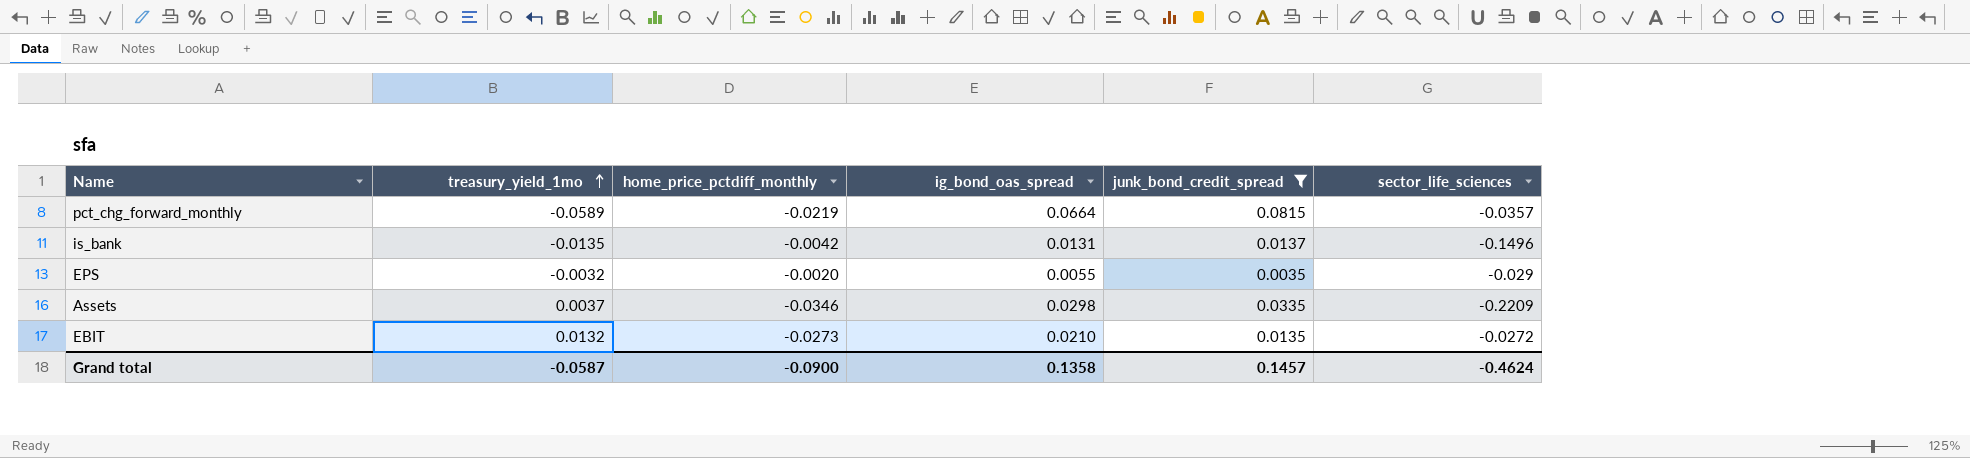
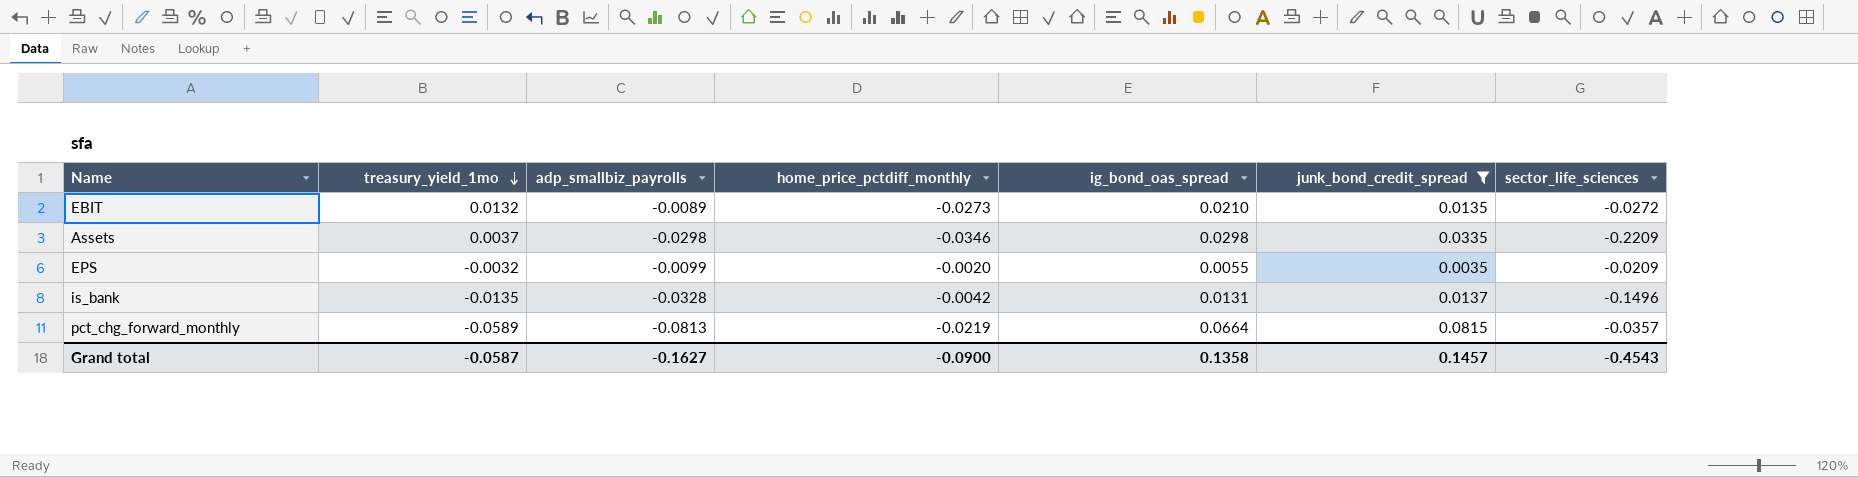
row order: treasury_yield_1mo ascending -> treasury_yield_1mo descending
column adp_smallbiz_payrolls | position: none -> 3
EPS | sector_life_sciences: -0.029 -> -0.0209
Grand total | sector_life_sciences: -0.4624 -> -0.4543

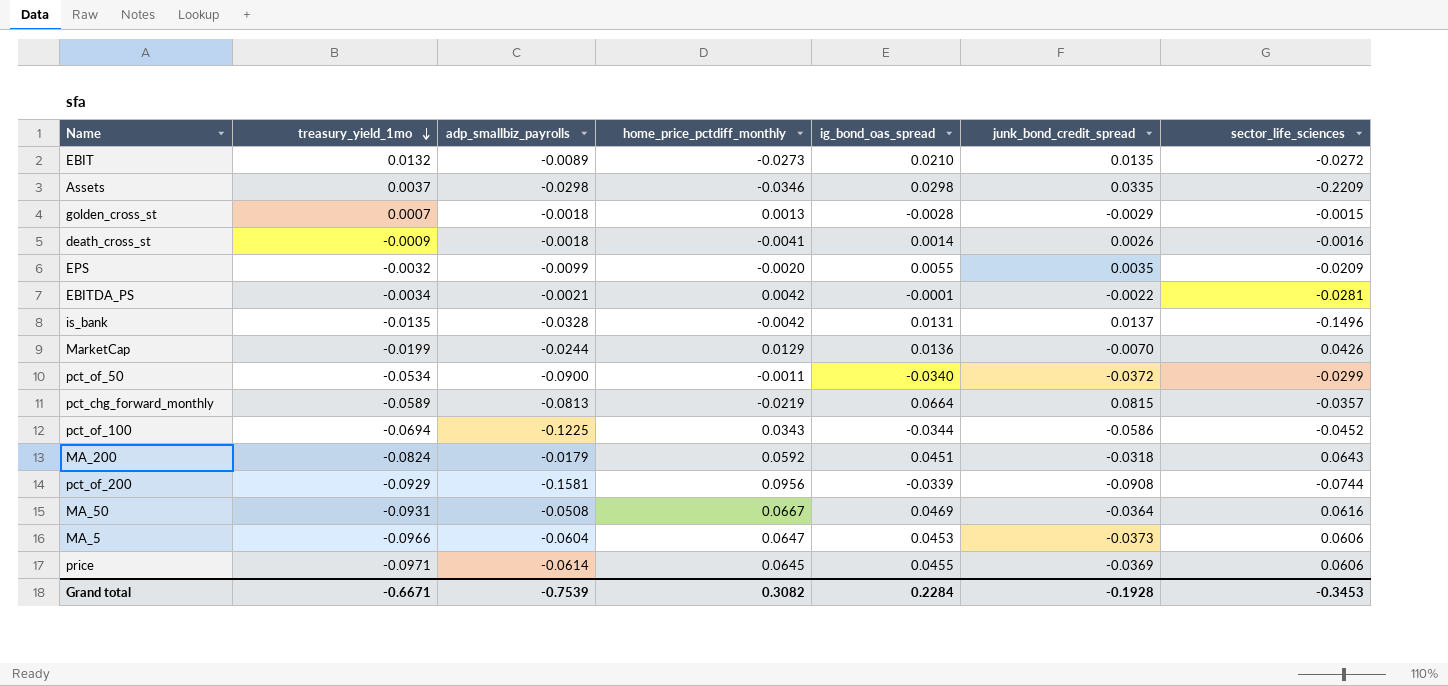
filter: junk_bond_credit_spread >= 0.0035 -> none
Grand total | treasury_yield_1mo: -0.0587 -> -0.6671
Grand total | adp_smallbiz_payrolls: -0.1627 -> -0.7539
Grand total | home_price_pctdiff_monthly: -0.0900 -> 0.3082
Grand total | ig_bond_oas_spread: 0.1358 -> 0.2284
Grand total | junk_bond_credit_spread: 0.1457 -> -0.1928
Grand total | sector_life_sciences: -0.4543 -> -0.3453

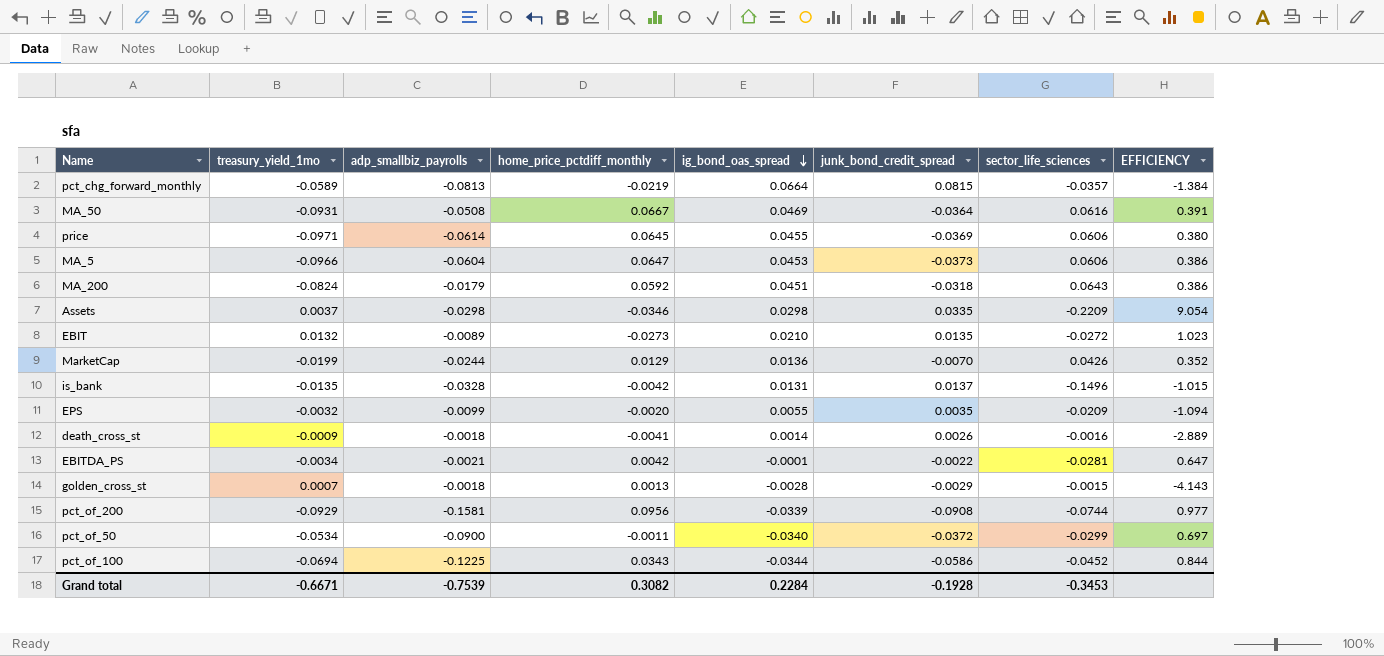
row order: treasury_yield_1mo descending -> ig_bond_oas_spread descending
column EFFICIENCY | formula: none -> [junk_bond_credit_spread] / [treasury_yield_1mo]

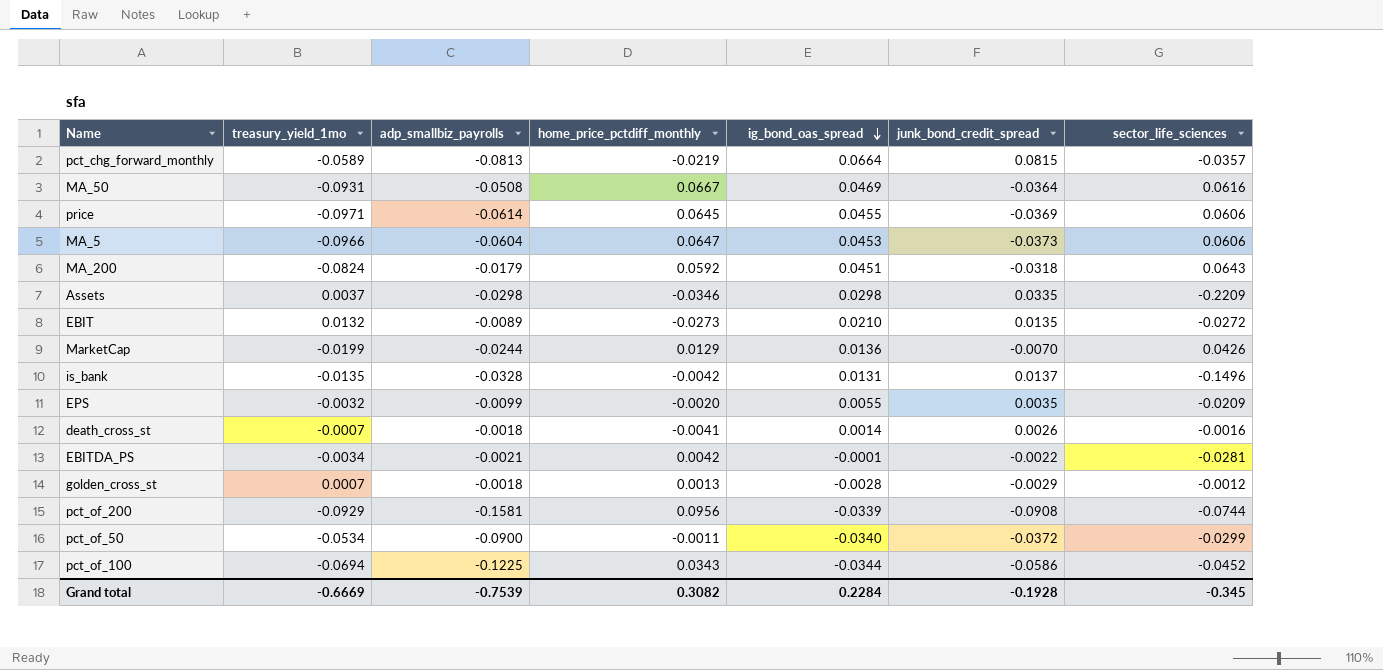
column EFFICIENCY | formula: [junk_bond_credit_spread] / [treasury_yield_1mo] -> none
death_cross_st | treasury_yield_1mo: -0.0009 -> -0.0007
golden_cross_st | sector_life_sciences: -0.0015 -> -0.0012
Grand total | treasury_yield_1mo: -0.6671 -> -0.6669
Grand total | sector_life_sciences: -0.3453 -> -0.345

